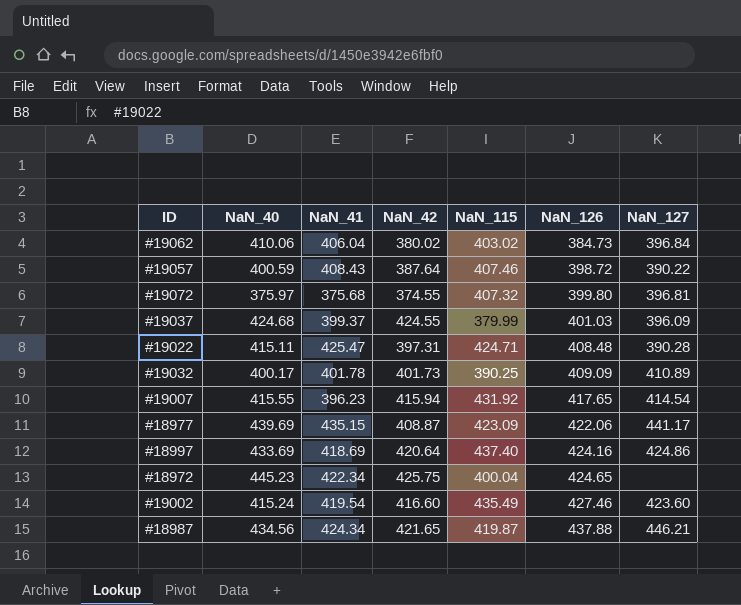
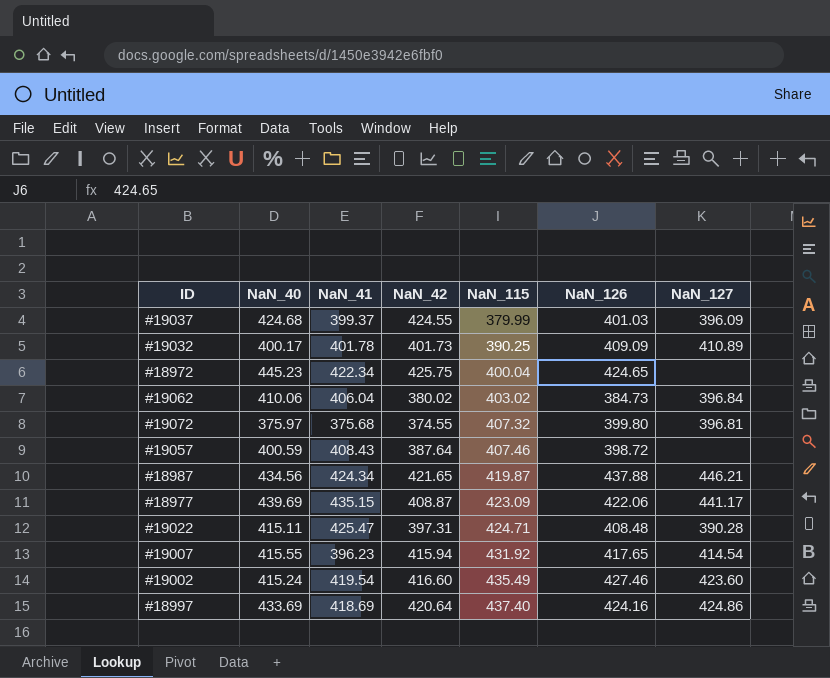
row order: NaN_126 ascending -> NaN_115 ascending
#19057 | NaN_127: 390.22 -> none

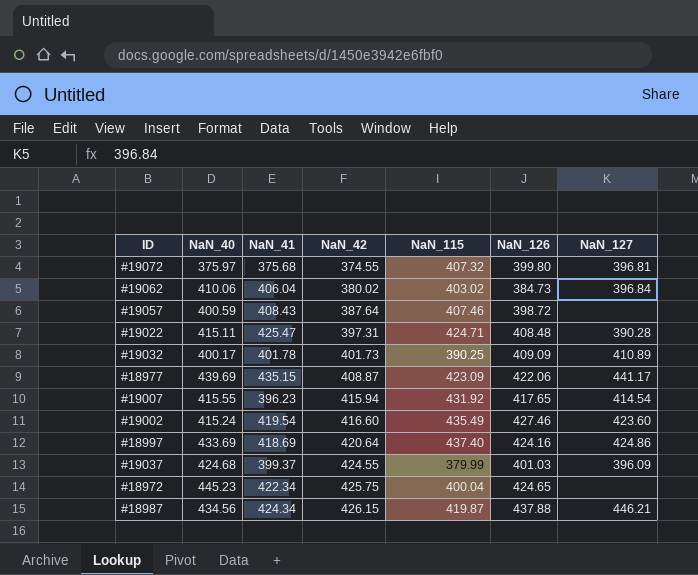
row order: NaN_115 ascending -> NaN_42 ascending
#18987 | NaN_42: 421.65 -> 426.15

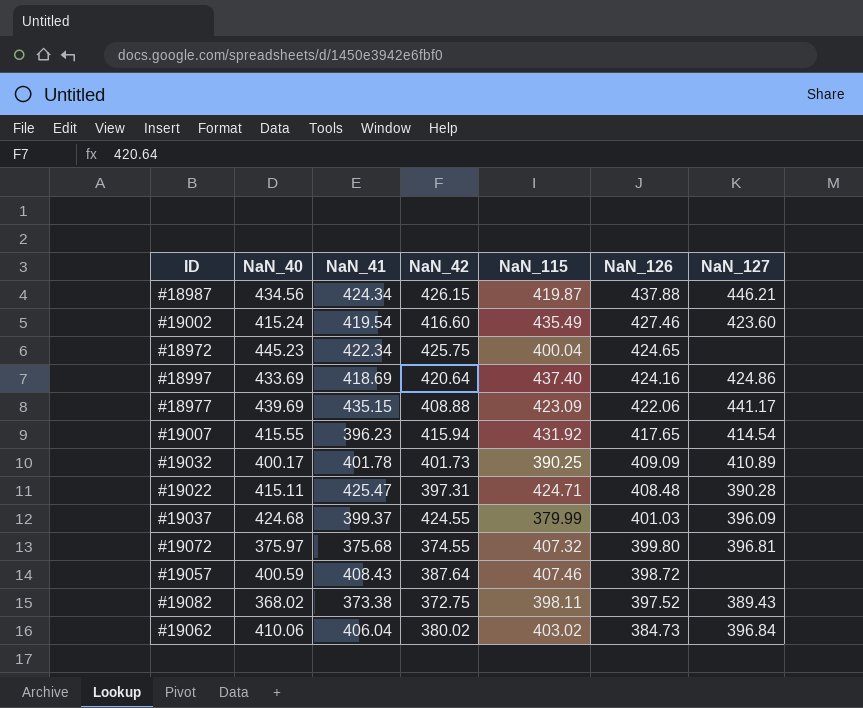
row order: NaN_42 ascending -> NaN_126 descending
#18977 | NaN_42: 408.87 -> 408.88
row #19082: none -> 368.02 | 373.38 | 372.75 | 398.11 | 397.52 | 389.43

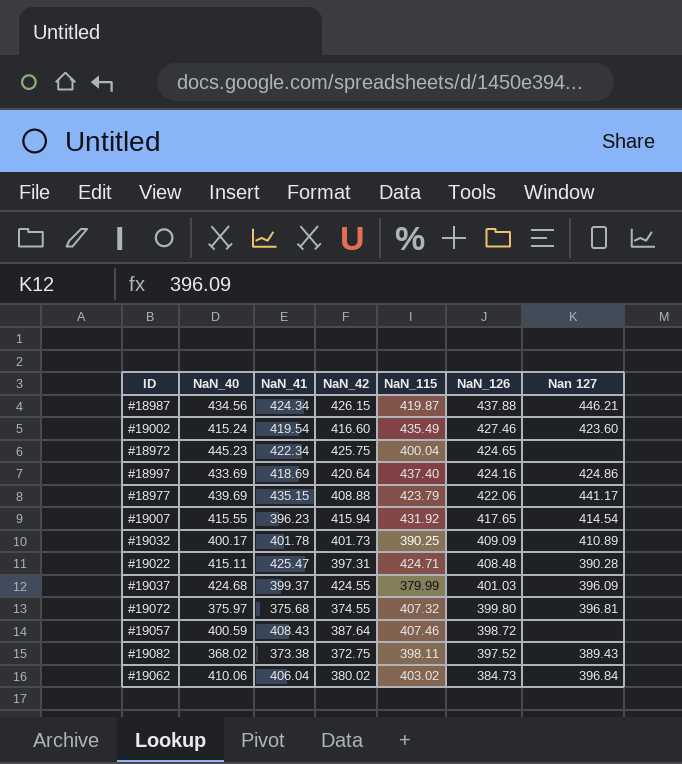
column name: NaN_127 -> Nan 127
#18977 | NaN_115: 423.09 -> 423.79

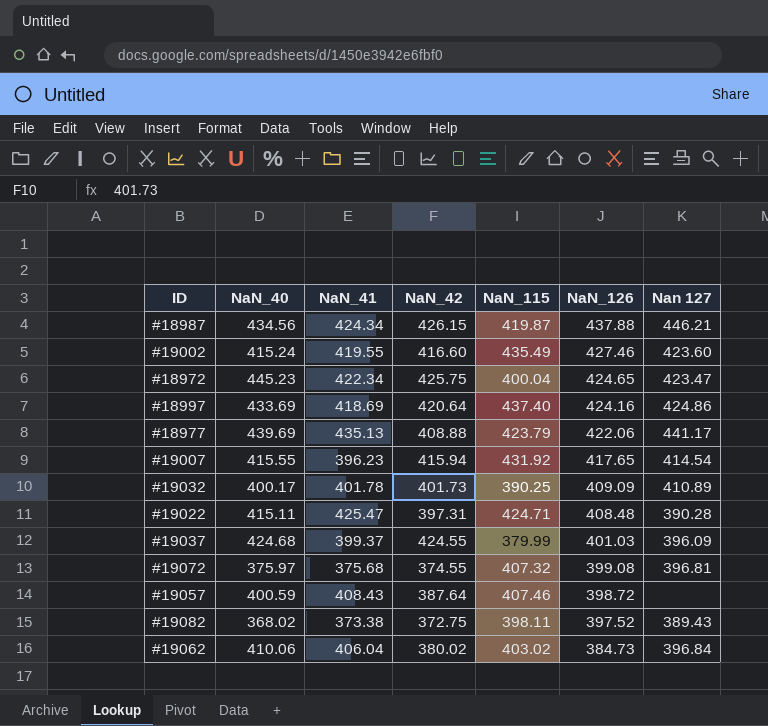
#19002 | NaN_41: 419.54 -> 419.55
#18972 | Nan 127: none -> 423.47
#18977 | NaN_41: 435.15 -> 435.13
#19072 | NaN_126: 399.80 -> 399.08

